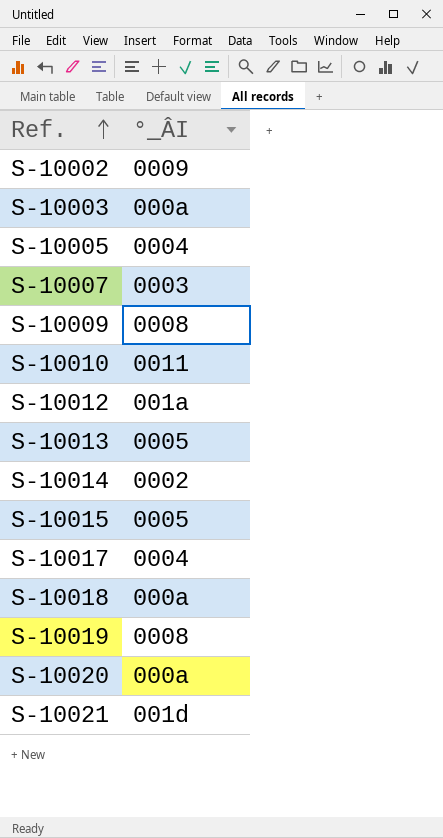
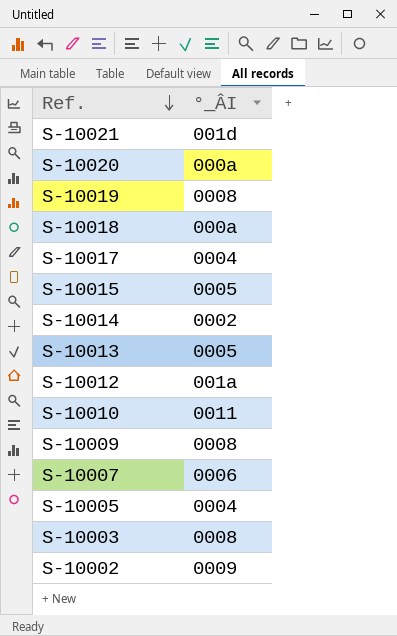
row order: Ref. ascending -> Ref. descending
S-10007 | °_ÂI: 0003 -> 0006
S-10003 | °_ÂI: 000a -> 0008

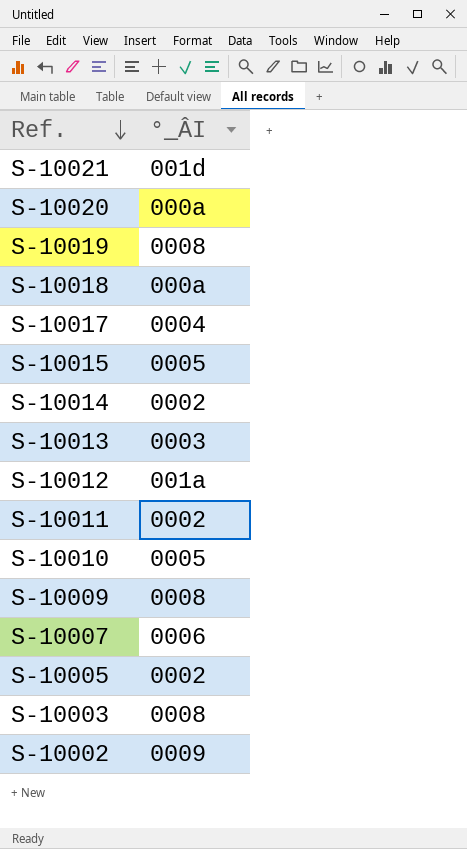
S-10013 | °_ÂI: 0005 -> 0003
row S-10011: none -> 0002
S-10010 | °_ÂI: 0011 -> 0005
S-10005 | °_ÂI: 0004 -> 0002

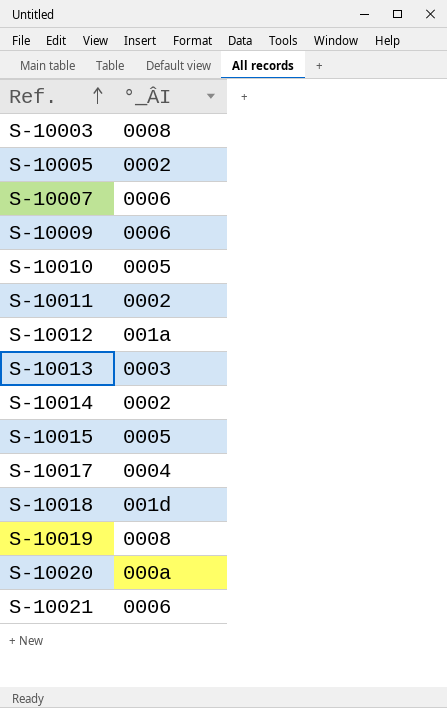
row order: Ref. descending -> Ref. ascending
row S-10002: 0009 -> none
S-10009 | °_ÂI: 0008 -> 0006
S-10018 | °_ÂI: 000a -> 001d
S-10021 | °_ÂI: 001d -> 0006

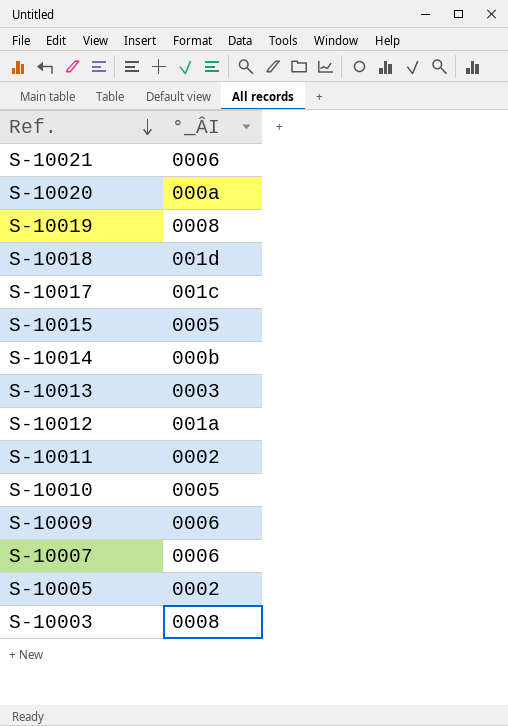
row order: Ref. ascending -> Ref. descending
S-10017 | °_ÂI: 0004 -> 001c
S-10014 | °_ÂI: 0002 -> 000b

